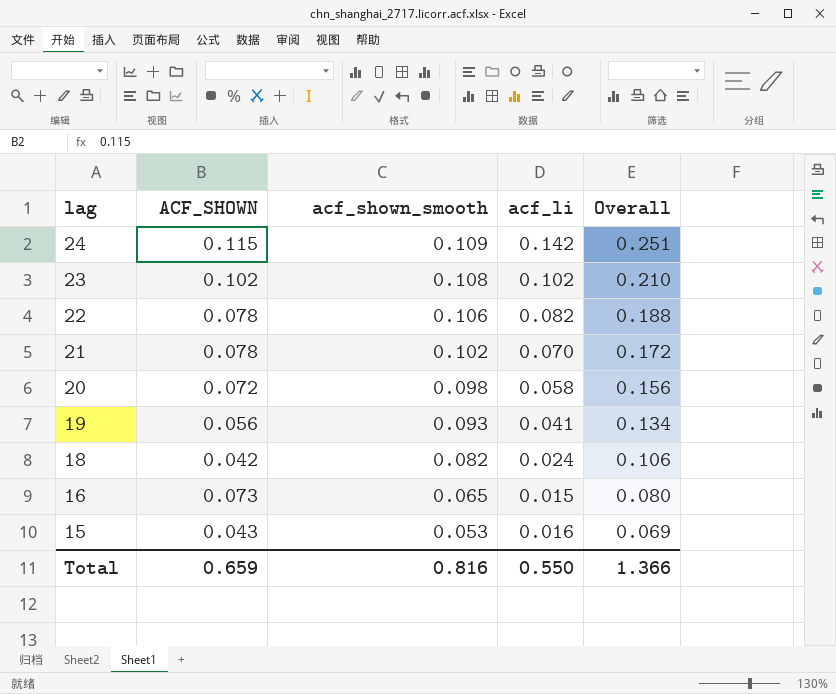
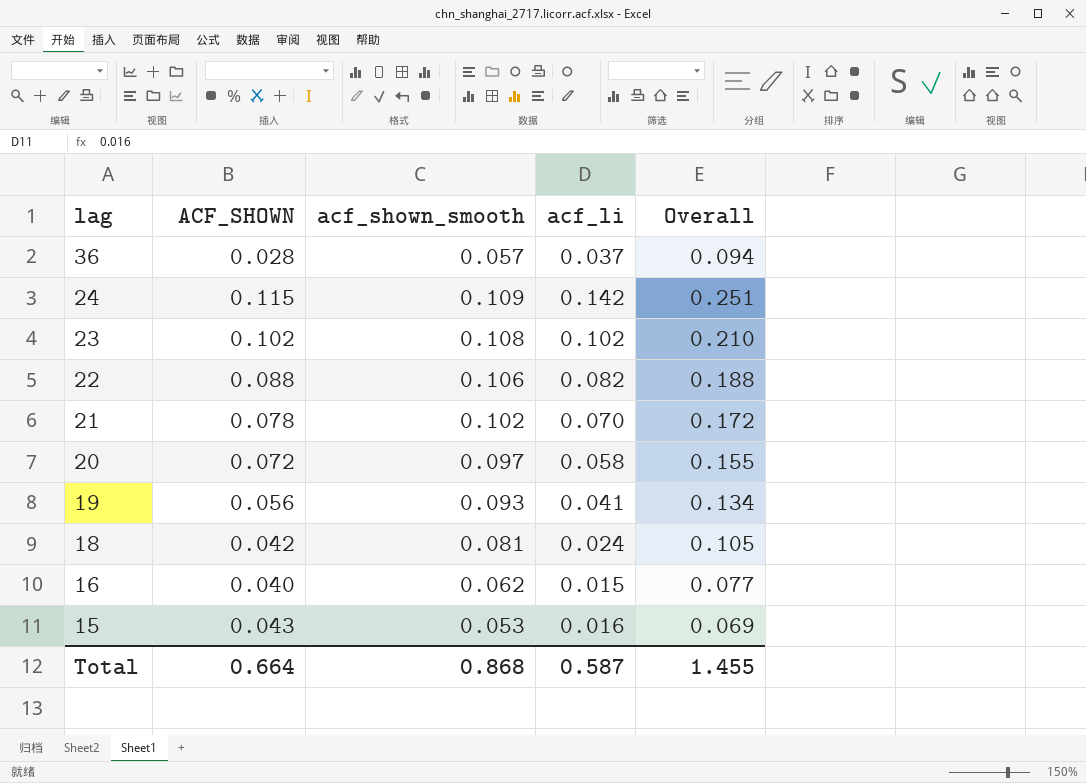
row 36: none -> 0.028 | 0.057 | 0.037 | 0.094
22 | ACF_SHOWN: 0.078 -> 0.088
20 | acf_shown_smooth: 0.098 -> 0.097
20 | Overall: 0.156 -> 0.155
18 | acf_shown_smooth: 0.082 -> 0.081
18 | Overall: 0.106 -> 0.105
16 | ACF_SHOWN: 0.073 -> 0.040
16 | acf_shown_smooth: 0.065 -> 0.062
16 | Overall: 0.080 -> 0.077
Total | ACF_SHOWN: 0.659 -> 0.664
Total | acf_shown_smooth: 0.816 -> 0.868
Total | acf_li: 0.550 -> 0.587
Total | Overall: 1.366 -> 1.455

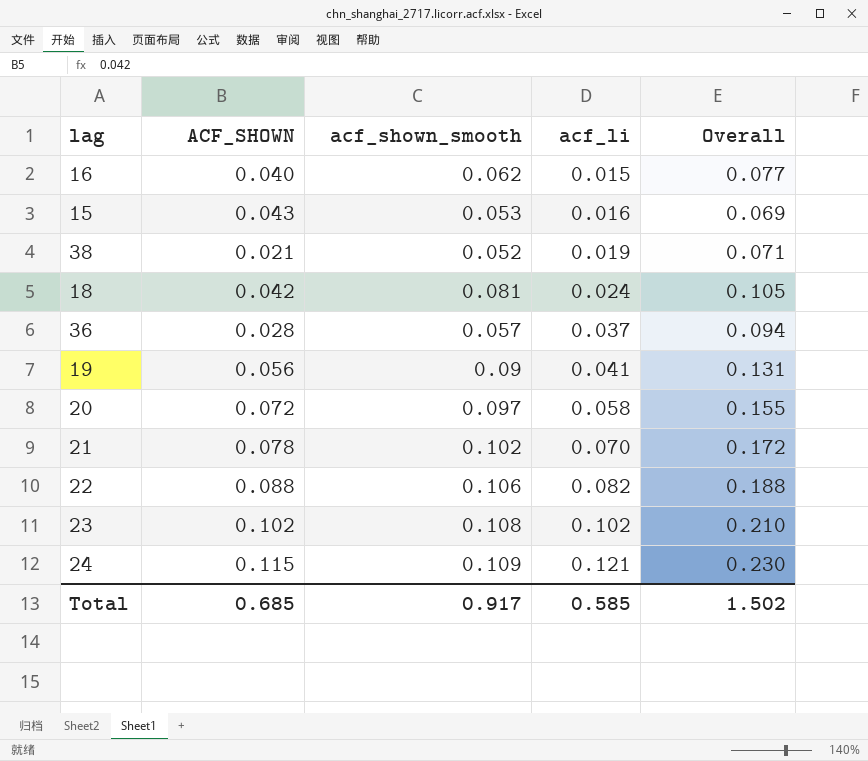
row order: lag descending -> acf_li ascending
row 38: none -> 0.021 | 0.052 | 0.019 | 0.071
19 | acf_shown_smooth: 0.093 -> 0.09
19 | Overall: 0.134 -> 0.131
24 | acf_li: 0.142 -> 0.121
24 | Overall: 0.251 -> 0.230
Total | ACF_SHOWN: 0.664 -> 0.685
Total | acf_shown_smooth: 0.868 -> 0.917
Total | acf_li: 0.587 -> 0.585
Total | Overall: 1.455 -> 1.502

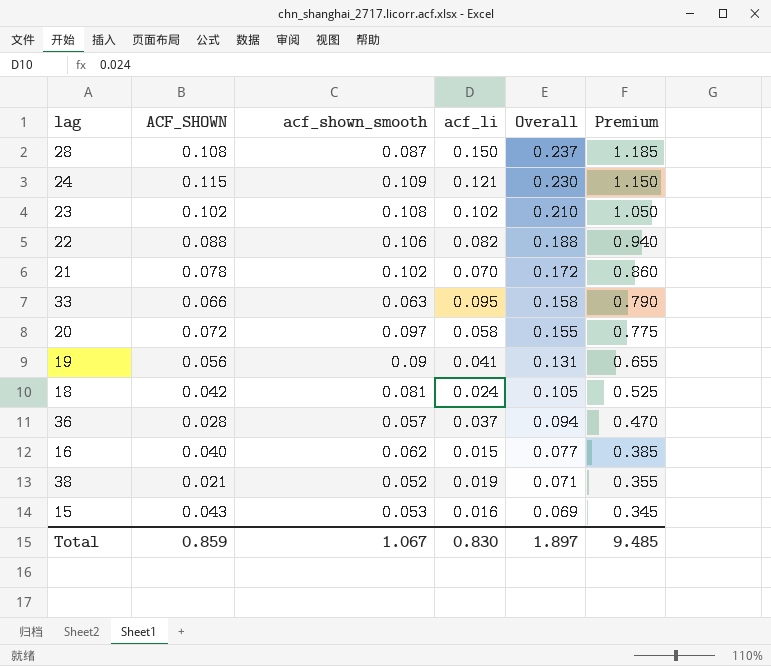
row order: acf_li ascending -> Overall descending
column Premium | formula: none -> [Overall] * 5
row 28: none -> 0.108 | 0.087 | 0.150 | 0.237 | 1.185
row 33: none -> 0.066 | 0.063 | 0.095 | 0.158 | 0.790
Total | ACF_SHOWN: 0.685 -> 0.859
Total | acf_shown_smooth: 0.917 -> 1.067
Total | acf_li: 0.585 -> 0.830
Total | Overall: 1.502 -> 1.897

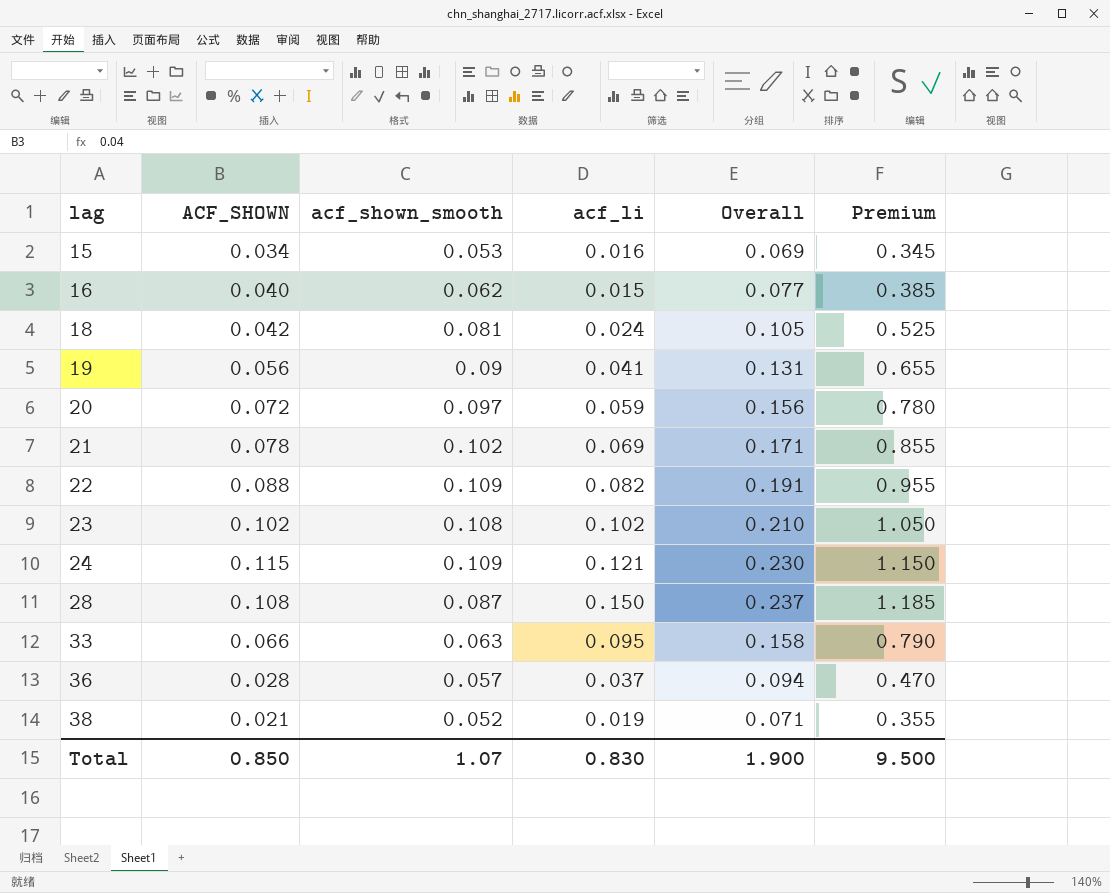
row order: Overall descending -> lag ascending
15 | ACF_SHOWN: 0.043 -> 0.034
20 | acf_li: 0.058 -> 0.059
20 | Overall: 0.155 -> 0.156
20 | Premium: 0.775 -> 0.780
21 | acf_li: 0.070 -> 0.069
21 | Overall: 0.172 -> 0.171
21 | Premium: 0.860 -> 0.855
22 | acf_shown_smooth: 0.106 -> 0.109
22 | Overall: 0.188 -> 0.191
22 | Premium: 0.940 -> 0.955
Total | ACF_SHOWN: 0.859 -> 0.850
Total | acf_shown_smooth: 1.067 -> 1.07
Total | Overall: 1.897 -> 1.900
Total | Premium: 9.485 -> 9.500

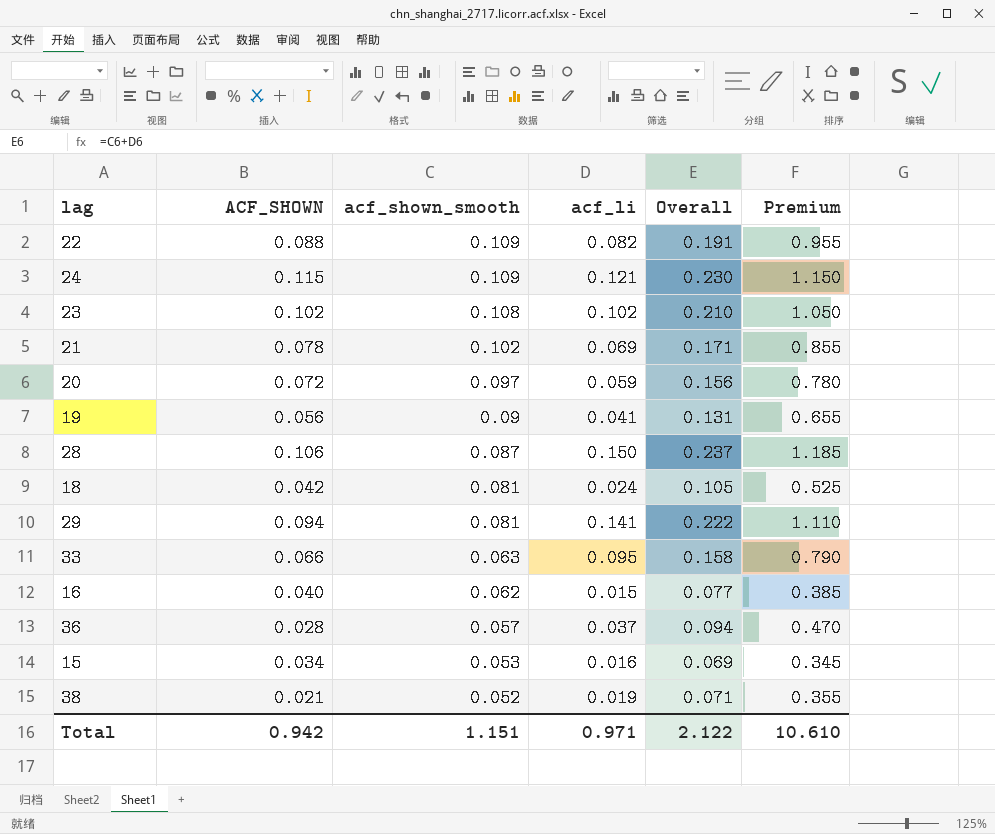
row order: lag ascending -> acf_shown_smooth descending
28 | ACF_SHOWN: 0.108 -> 0.106
row 29: none -> 0.094 | 0.081 | 0.141 | 0.222 | 1.110
Total | ACF_SHOWN: 0.850 -> 0.942
Total | acf_shown_smooth: 1.07 -> 1.151
Total | acf_li: 0.830 -> 0.971
Total | Overall: 1.900 -> 2.122
Total | Premium: 9.500 -> 10.610

